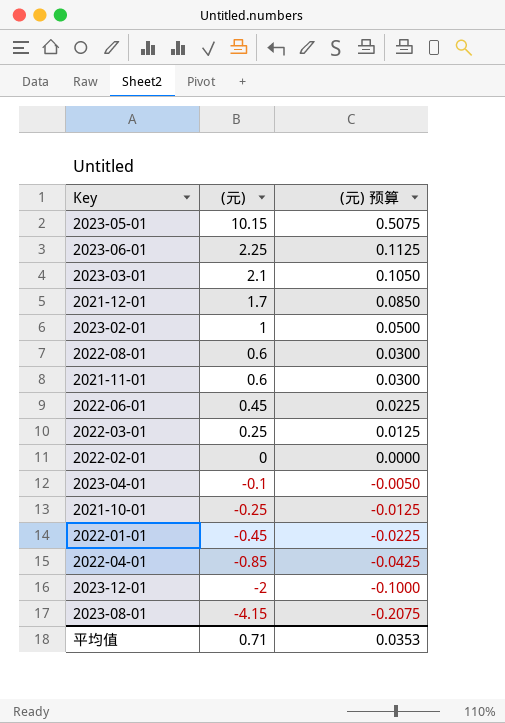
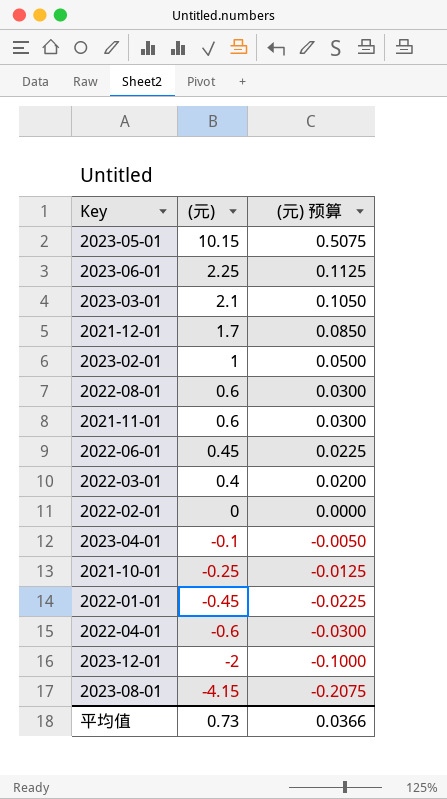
2022-03-01 | (元): 0.25 -> 0.4
2022-03-01 | (元) 预算: 0.0125 -> 0.0200
2022-04-01 | (元): -0.85 -> -0.6
2022-04-01 | (元) 预算: -0.0425 -> -0.0300
平均值 | (元): 0.71 -> 0.73
平均值 | (元) 预算: 0.0353 -> 0.0366

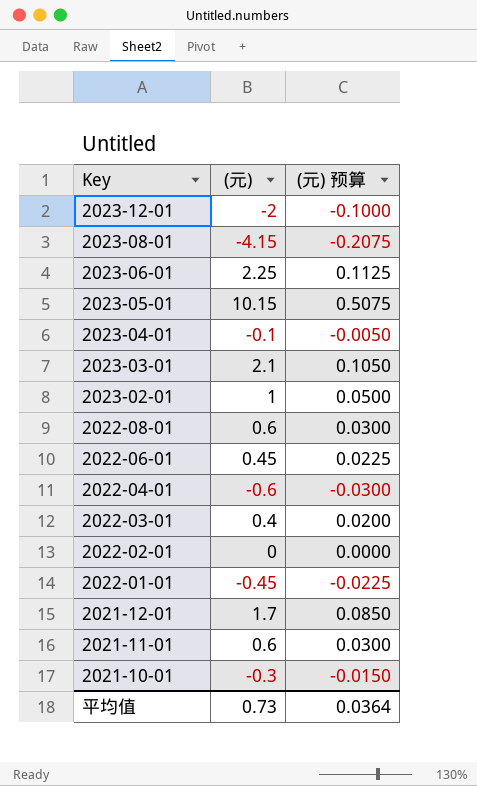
row order: (元) descending -> Key descending
2021-10-01 | (元): -0.25 -> -0.3
2021-10-01 | (元) 预算: -0.0125 -> -0.0150
平均值 | (元) 预算: 0.0366 -> 0.0364

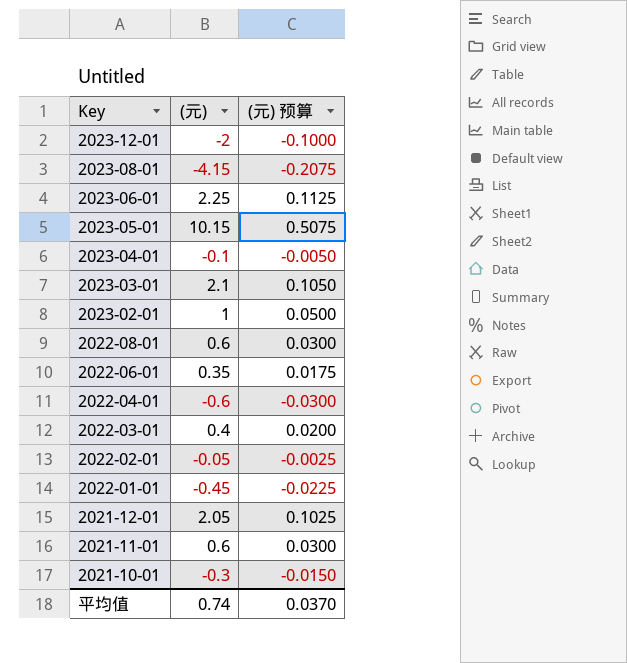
2022-06-01 | (元): 0.45 -> 0.35
2022-06-01 | (元) 预算: 0.0225 -> 0.0175
2022-02-01 | (元): 0 -> -0.05
2022-02-01 | (元) 预算: 0.0000 -> -0.0025
2021-12-01 | (元): 1.7 -> 2.05
2021-12-01 | (元) 预算: 0.0850 -> 0.1025
平均值 | (元): 0.73 -> 0.74
平均值 | (元) 预算: 0.0364 -> 0.0370

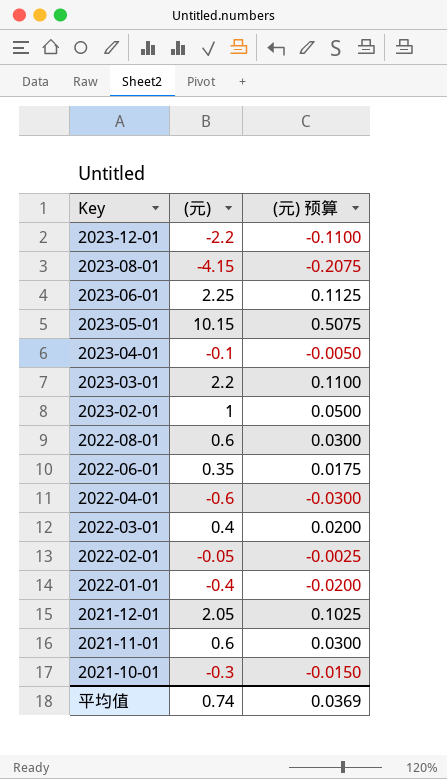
2023-12-01 | (元): -2 -> -2.2
2023-12-01 | (元) 预算: -0.1000 -> -0.1100
2023-03-01 | (元): 2.1 -> 2.2
2023-03-01 | (元) 预算: 0.1050 -> 0.1100
2022-01-01 | (元): -0.45 -> -0.4
2022-01-01 | (元) 预算: -0.0225 -> -0.0200
平均值 | (元) 预算: 0.0370 -> 0.0369

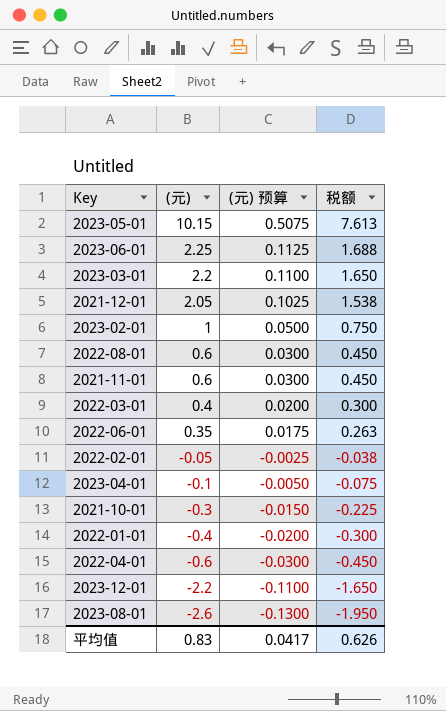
row order: Key descending -> (元) descending
column 税额 | formula: none -> [(元)] * 0.75
2023-08-01 | (元): -4.15 -> -2.6
2023-08-01 | (元) 预算: -0.2075 -> -0.1300
平均值 | (元): 0.74 -> 0.83
平均值 | (元) 预算: 0.0369 -> 0.0417

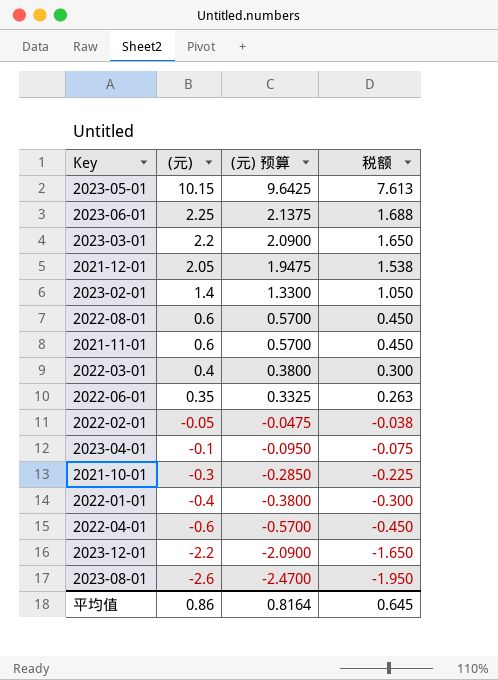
column (元) 预算 | formula: [(元)] * 0.05 -> [(元)] * 0.95
2023-02-01 | (元): 1 -> 1.4
2023-02-01 | 税额: 0.750 -> 1.050
平均值 | (元): 0.83 -> 0.86
平均值 | (元) 预算: 0.0417 -> 0.8164
平均值 | 税额: 0.626 -> 0.645

